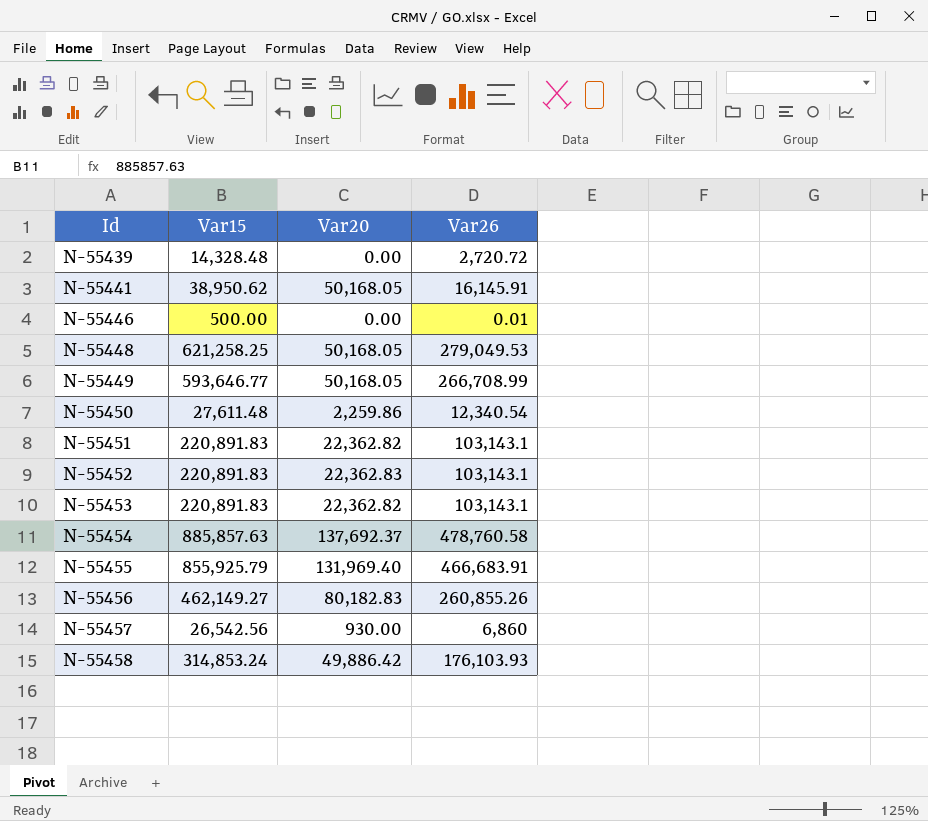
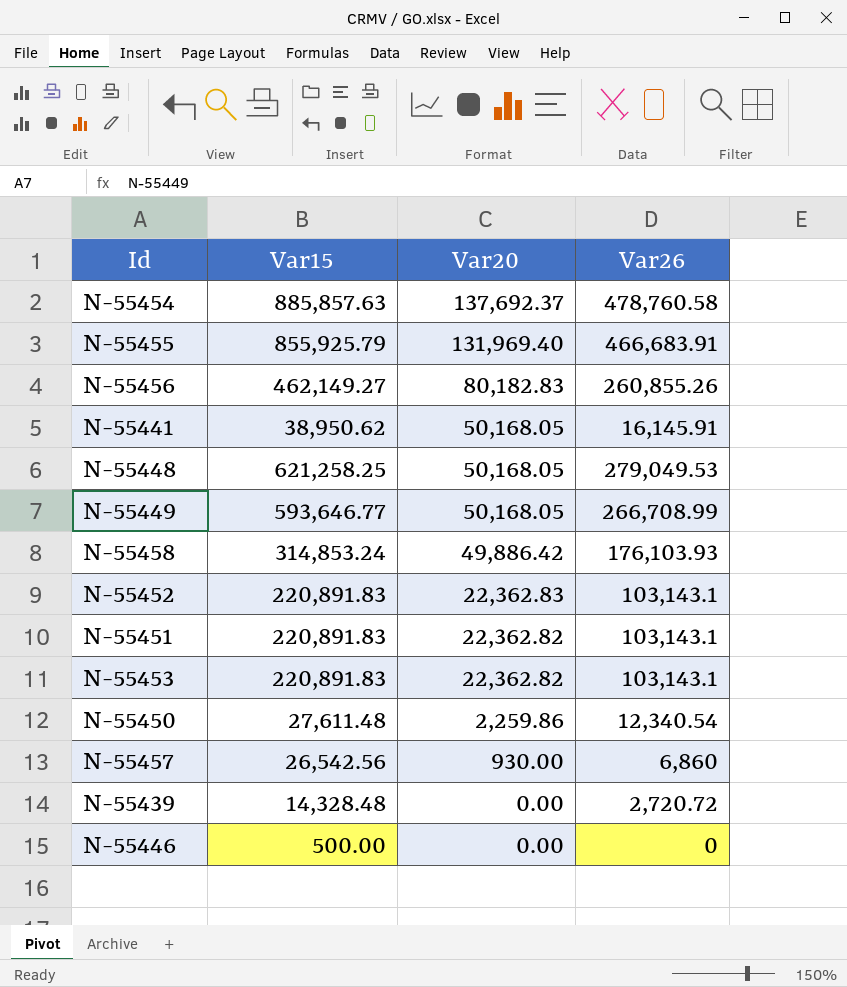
row order: Id ascending -> Var20 descending
N-55446 | Var26: 0.01 -> 0

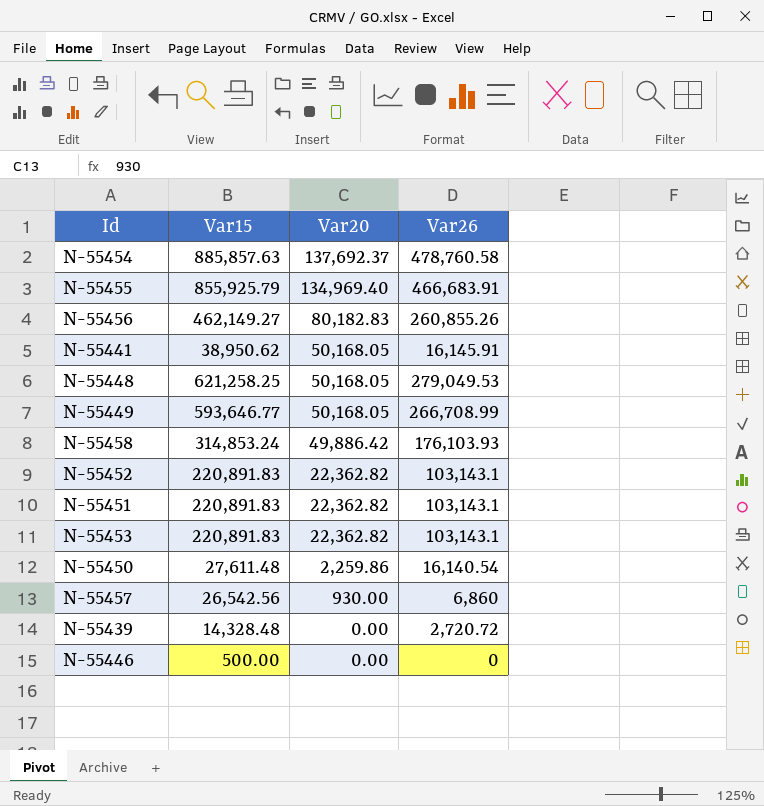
N-55455 | Var20: 131,969.40 -> 134,969.40
N-55452 | Var20: 22,362.83 -> 22,362.82
N-55450 | Var26: 12,340.54 -> 16,140.54

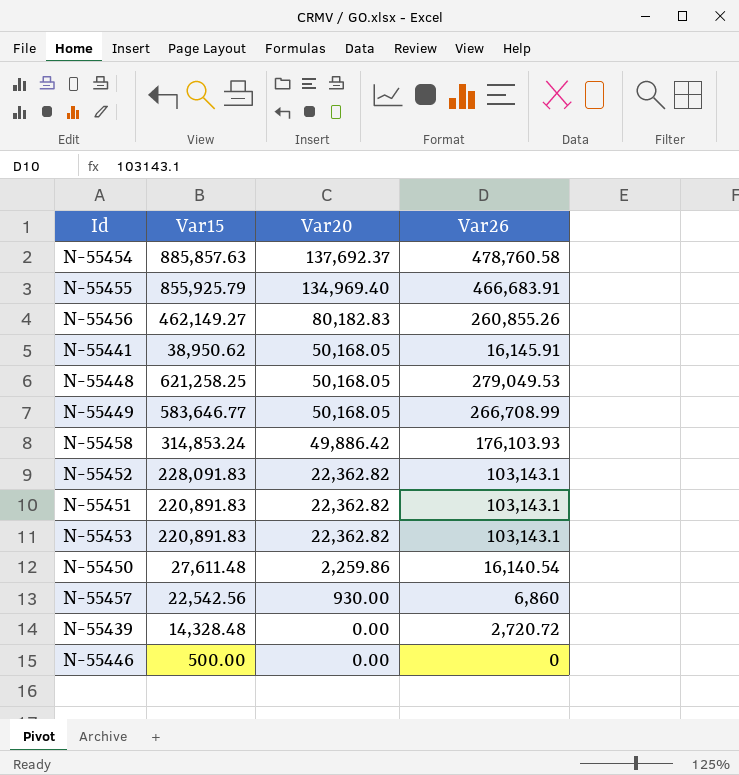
N-55449 | Var15: 593,646.77 -> 583,646.77
N-55452 | Var15: 220,891.83 -> 228,091.83
N-55457 | Var15: 26,542.56 -> 22,542.56

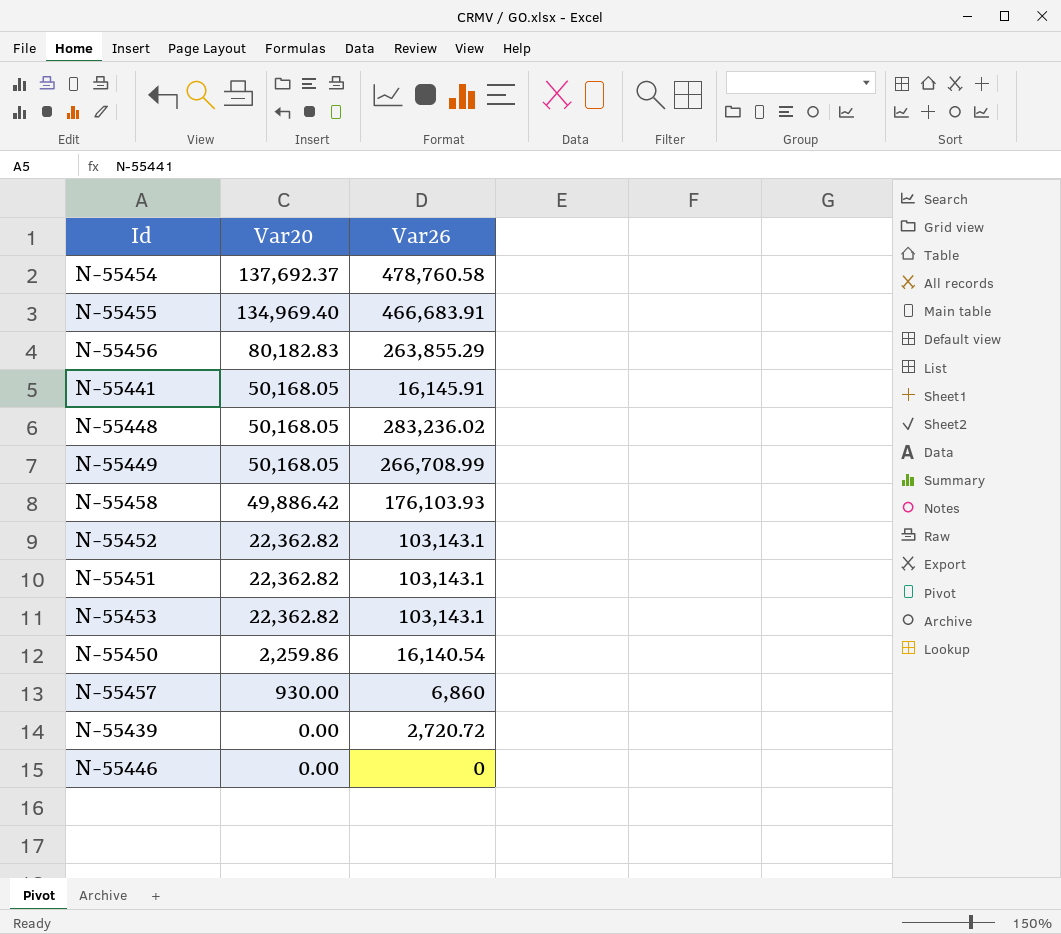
column Var15 | position: 2 -> none
N-55456 | Var26: 260,855.26 -> 263,855.29
N-55448 | Var26: 279,049.53 -> 283,236.02

